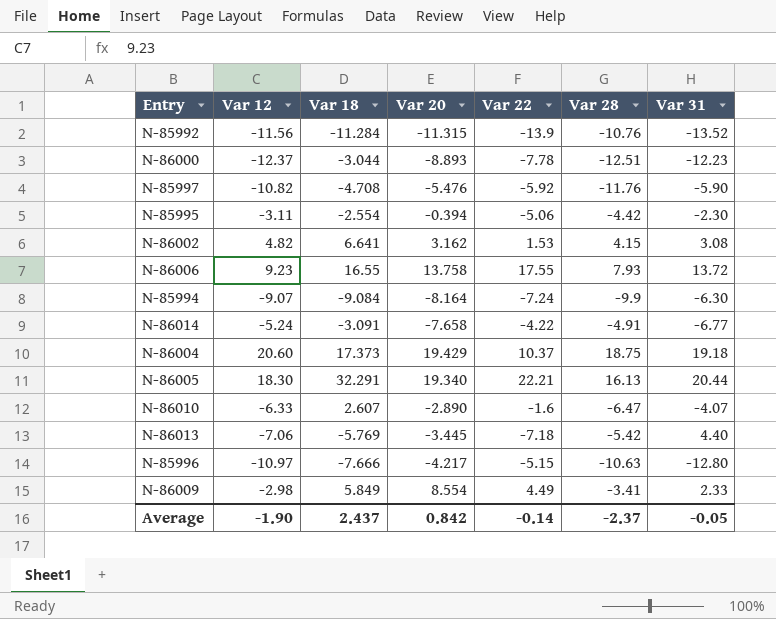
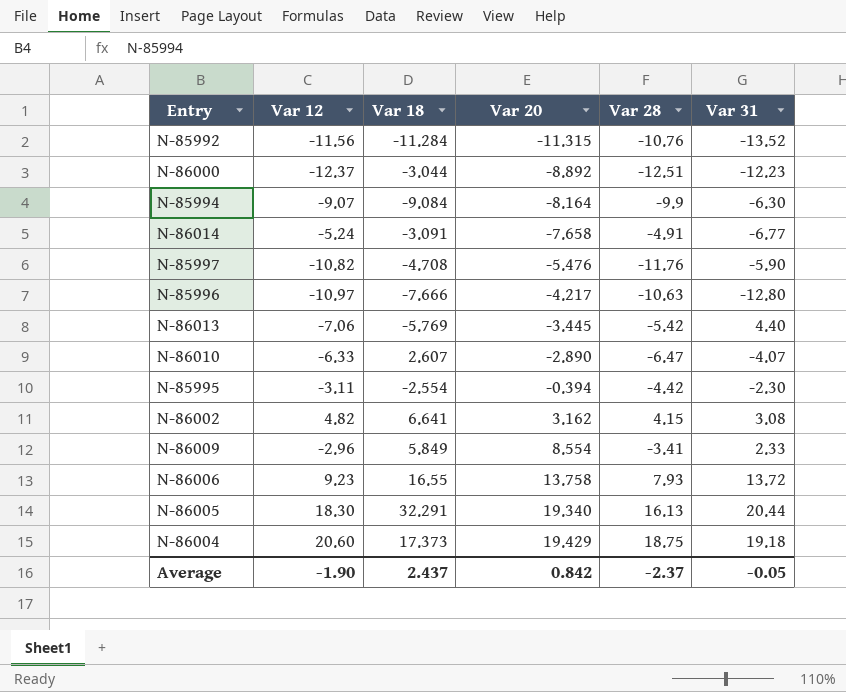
row order: none -> Var 20 ascending
column Var 22 | position: 5 -> none
N-86000 | Var 20: -8.893 -> -8.892
N-86009 | Var 12: -2.98 -> -2.96

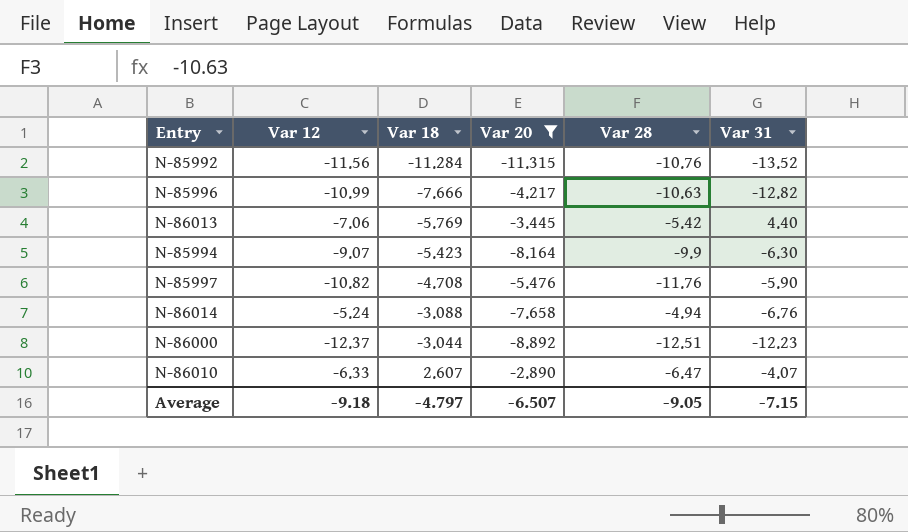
filter: none -> Var 20 <= -2.890
row order: Var 20 ascending -> Var 18 ascending
N-85996 | Var 12: -10.97 -> -10.99
N-85996 | Var 31: -12.80 -> -12.82
N-85994 | Var 18: -9.084 -> -5.423
N-86014 | Var 18: -3.091 -> -3.088
N-86014 | Var 28: -4.91 -> -4.94
N-86014 | Var 31: -6.77 -> -6.76
Average | Var 12: -1.90 -> -9.18
Average | Var 18: 2.437 -> -4.797
Average | Var 20: 0.842 -> -6.507
Average | Var 28: -2.37 -> -9.05
Average | Var 31: -0.05 -> -7.15

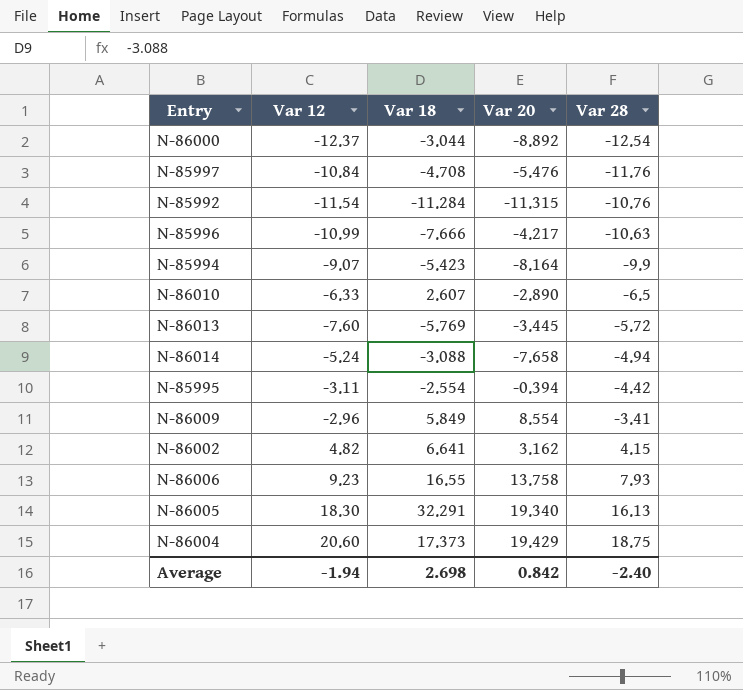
filter: Var 20 <= -2.890 -> none
row order: Var 18 ascending -> Var 28 ascending
column Var 31 | position: 6 -> none
N-86000 | Var 28: -12.51 -> -12.54
N-85997 | Var 12: -10.82 -> -10.84
N-85992 | Var 12: -11.56 -> -11.54
N-86010 | Var 28: -6.47 -> -6.5
N-86013 | Var 12: -7.06 -> -7.60
N-86013 | Var 28: -5.42 -> -5.72
Average | Var 12: -9.18 -> -1.94
Average | Var 18: -4.797 -> 2.698
Average | Var 20: -6.507 -> 0.842
Average | Var 28: -9.05 -> -2.40

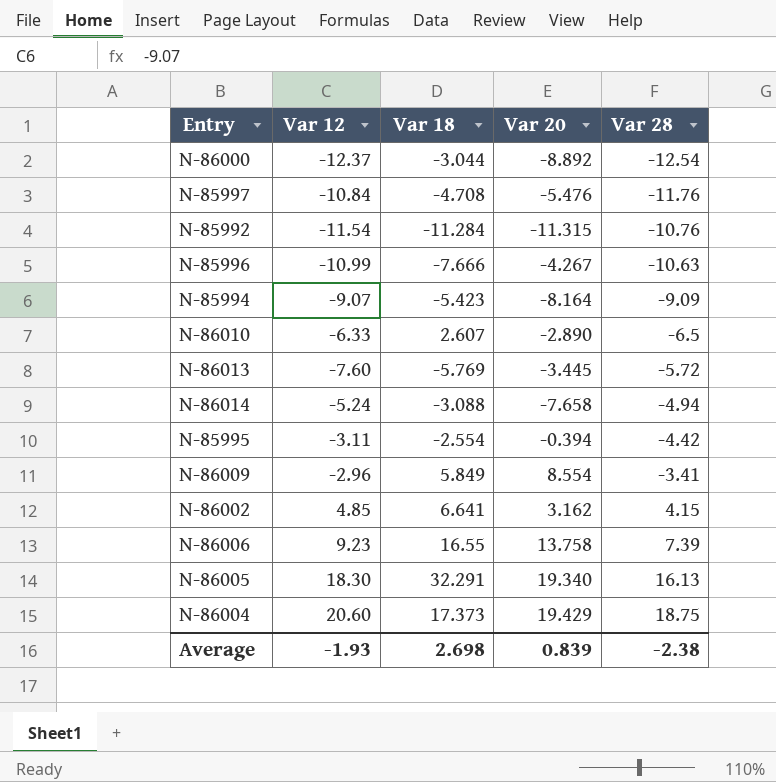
N-85996 | Var 20: -4.217 -> -4.267
N-85994 | Var 28: -9.9 -> -9.09
N-86002 | Var 12: 4.82 -> 4.85
N-86006 | Var 28: 7.93 -> 7.39
Average | Var 12: -1.94 -> -1.93
Average | Var 20: 0.842 -> 0.839
Average | Var 28: -2.40 -> -2.38

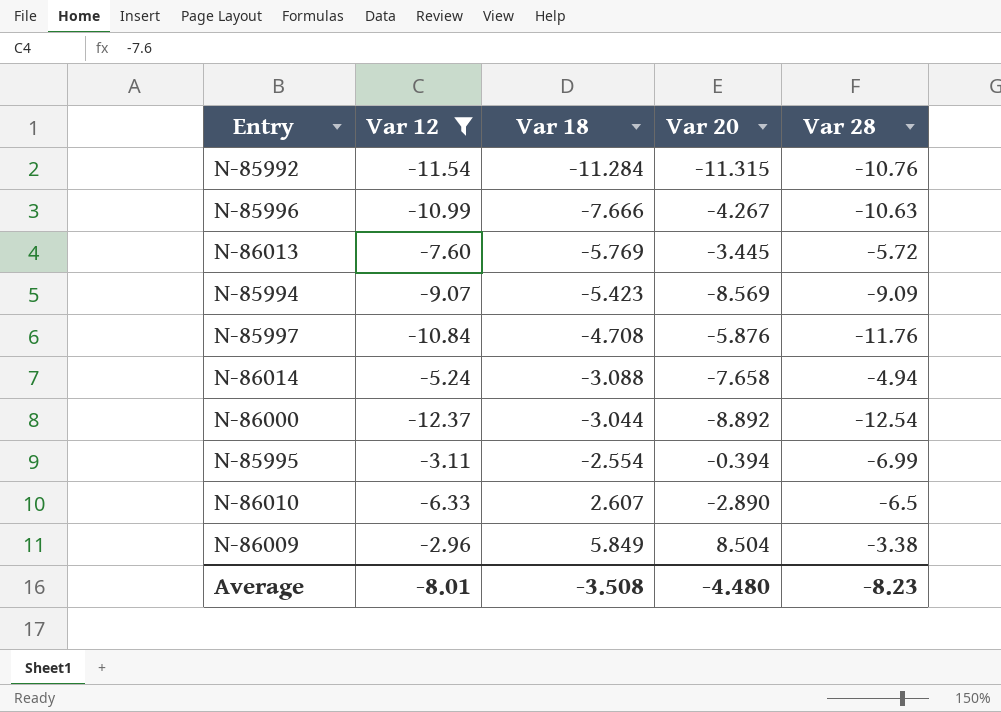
filter: none -> Var 12 <= -2.96
row order: Var 28 ascending -> Var 18 ascending
N-85994 | Var 20: -8.164 -> -8.569
N-85997 | Var 20: -5.476 -> -5.876
N-85995 | Var 28: -4.42 -> -6.99
N-86009 | Var 20: 8.554 -> 8.504
N-86009 | Var 28: -3.41 -> -3.38
Average | Var 12: -1.93 -> -8.01
Average | Var 18: 2.698 -> -3.508
Average | Var 20: 0.839 -> -4.480
Average | Var 28: -2.38 -> -8.23

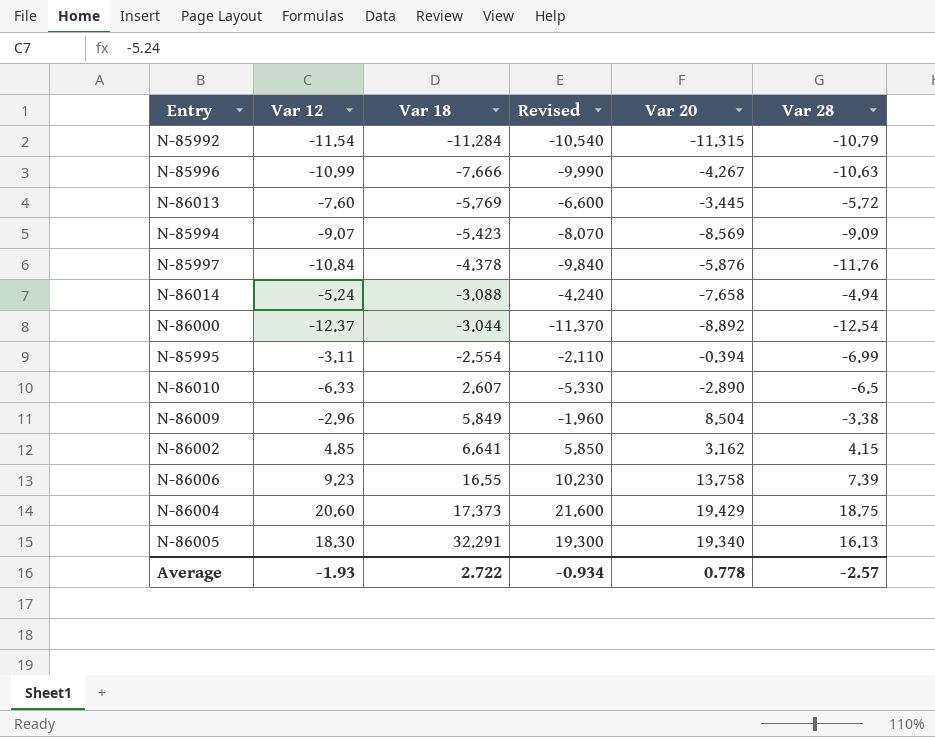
filter: Var 12 <= -2.96 -> none
column Revised | formula: none -> [Var 12] + 1
N-85992 | Var 28: -10.76 -> -10.79
N-85997 | Var 18: -4.708 -> -4.378
Average | Var 12: -8.01 -> -1.93
Average | Var 18: -3.508 -> 2.722
Average | Var 20: -4.480 -> 0.778
Average | Var 28: -8.23 -> -2.57

